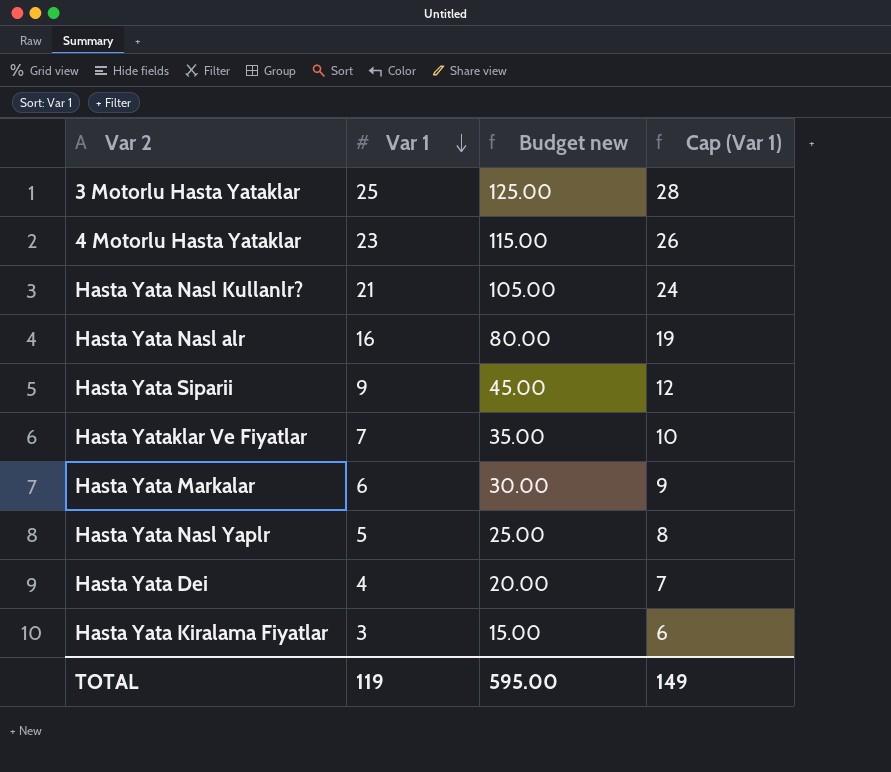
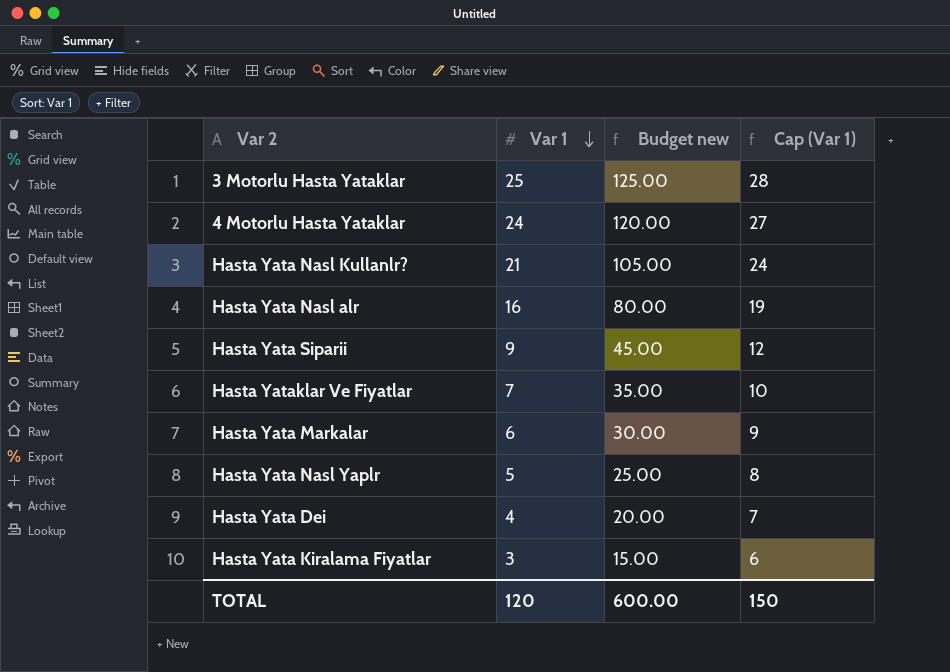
4 Motorlu Hasta Yataklar | Var 1: 23 -> 24
4 Motorlu Hasta Yataklar | Budget new: 115.00 -> 120.00
4 Motorlu Hasta Yataklar | Cap (Var 1): 26 -> 27
TOTAL | Var 1: 119 -> 120
TOTAL | Budget new: 595.00 -> 600.00
TOTAL | Cap (Var 1): 149 -> 150

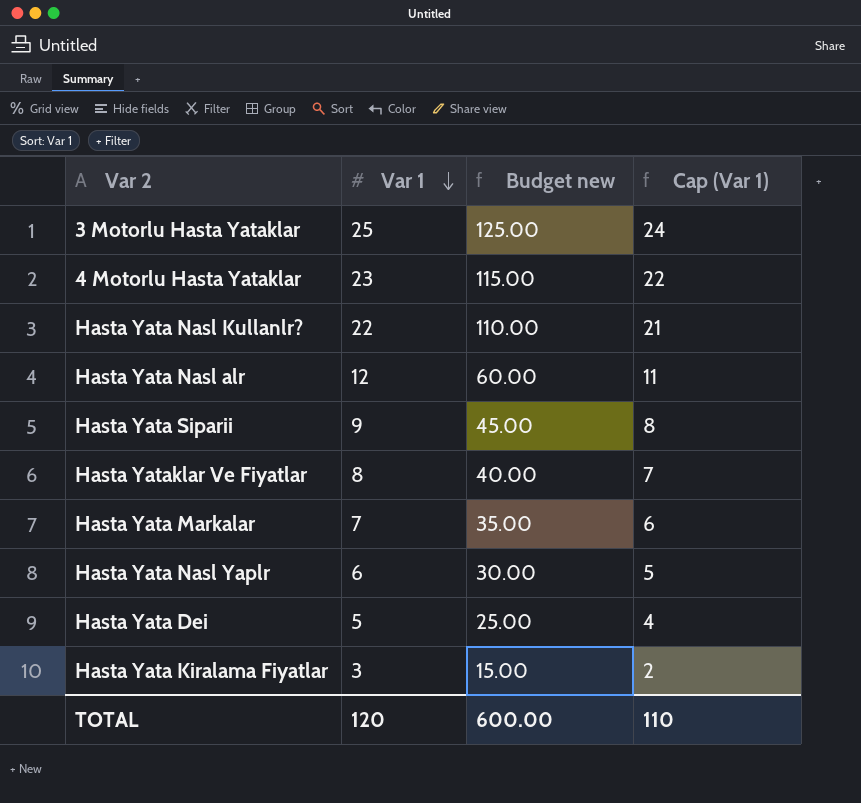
column Cap (Var 1) | formula: [Var 1] + 3 -> [Var 1] - 1
4 Motorlu Hasta Yataklar | Var 1: 24 -> 23
4 Motorlu Hasta Yataklar | Budget new: 120.00 -> 115.00
Hasta Yata Nasl Kullanlr? | Var 1: 21 -> 22
Hasta Yata Nasl Kullanlr? | Budget new: 105.00 -> 110.00
Hasta Yata Nasl alr | Var 1: 16 -> 12
Hasta Yata Nasl alr | Budget new: 80.00 -> 60.00
Hasta Yataklar Ve Fiyatlar | Var 1: 7 -> 8
Hasta Yataklar Ve Fiyatlar | Budget new: 35.00 -> 40.00
Hasta Yata Markalar | Var 1: 6 -> 7
Hasta Yata Markalar | Budget new: 30.00 -> 35.00
Hasta Yata Nasl Yaplr | Var 1: 5 -> 6
Hasta Yata Nasl Yaplr | Budget new: 25.00 -> 30.00
Hasta Yata Dei | Var 1: 4 -> 5
Hasta Yata Dei | Budget new: 20.00 -> 25.00
TOTAL | Cap (Var 1): 150 -> 110

